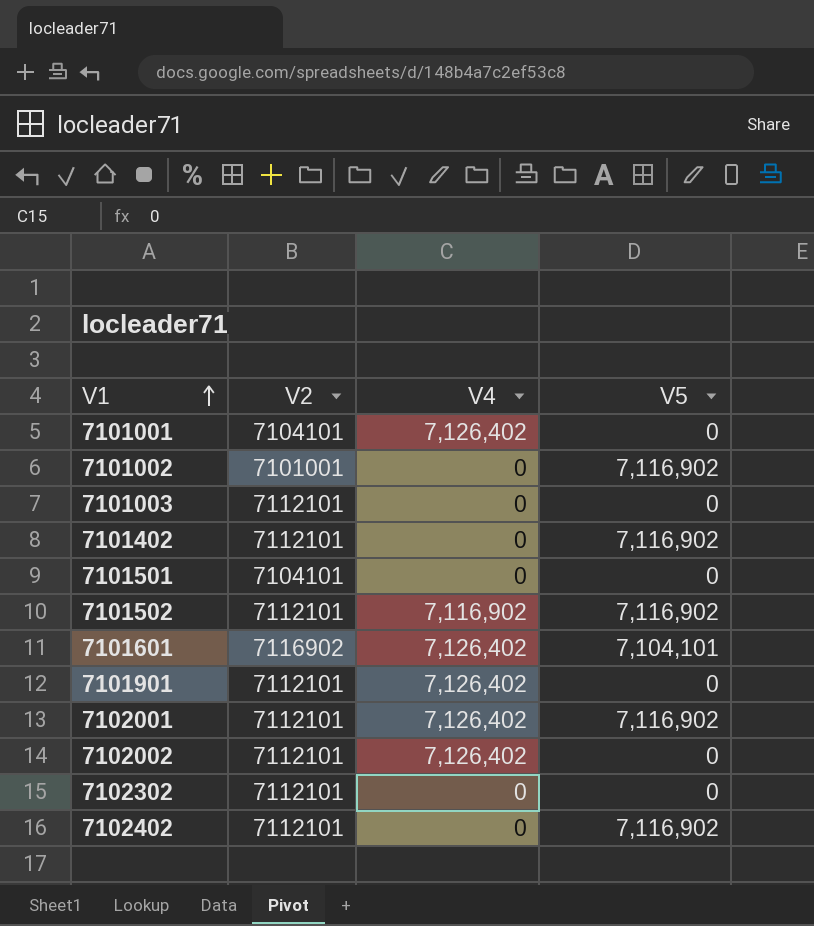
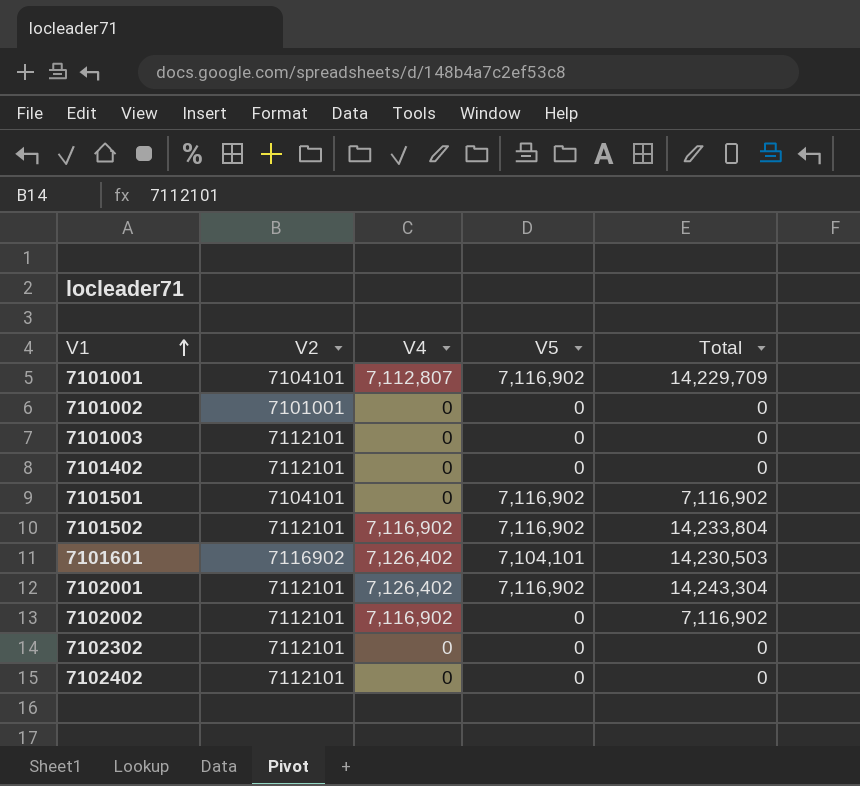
column Total | formula: none -> [V4] + [V5]
row 7101901: 7112101 | 7,126,402 | 0 -> none
7101001 | V4: 7,126,402 -> 7,112,807
7101001 | V5: 0 -> 7,116,902
7101002 | V5: 7,116,902 -> 0
7101402 | V5: 7,116,902 -> 0
7101501 | V5: 0 -> 7,116,902
7102002 | V4: 7,126,402 -> 7,116,902
7102402 | V5: 7,116,902 -> 0

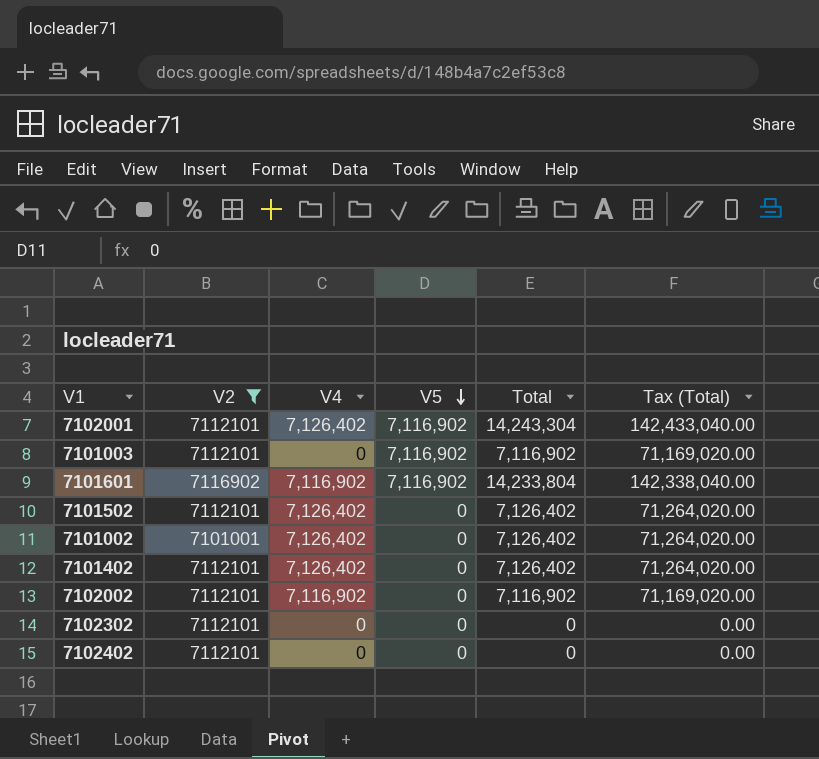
filter: none -> V2 != 7104101
row order: V1 ascending -> V5 descending
column Tax (Total) | formula: none -> [Total] * 10
7101003 | V5: 0 -> 7,116,902
7101003 | Total: 0 -> 7,116,902
7101601 | V4: 7,126,402 -> 7,116,902
7101601 | V5: 7,104,101 -> 7,116,902
7101601 | Total: 14,230,503 -> 14,233,804
7101502 | V4: 7,116,902 -> 7,126,402
7101502 | V5: 7,116,902 -> 0
7101502 | Total: 14,233,804 -> 7,126,402
7101002 | V4: 0 -> 7,126,402
7101002 | Total: 0 -> 7,126,402
7101402 | V4: 0 -> 7,126,402
7101402 | Total: 0 -> 7,126,402

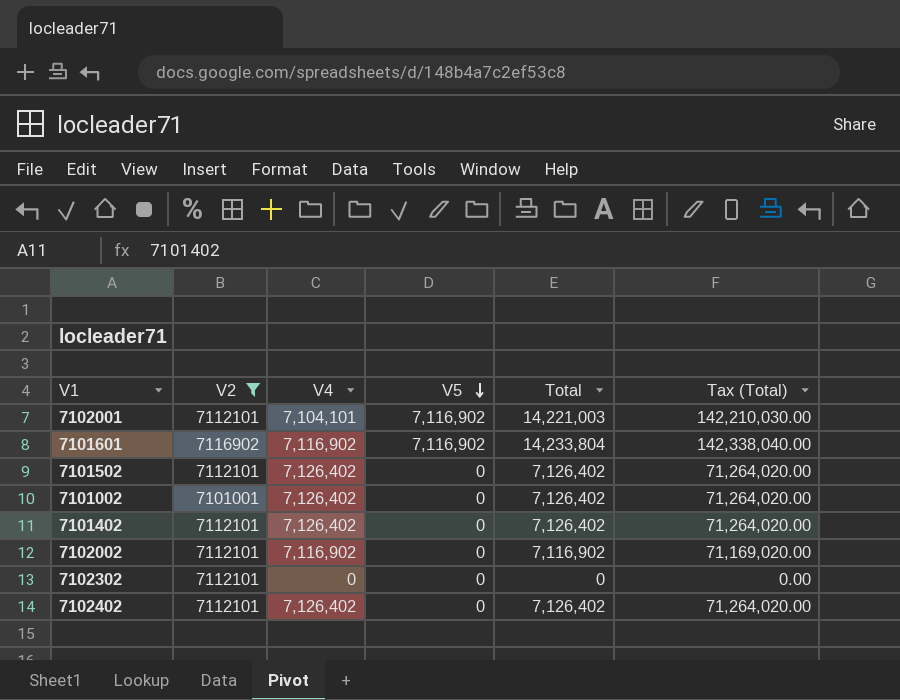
row 7101003: 7112101 | 0 | 7,116,902 | 7,116,902 | 71,169,020.00 -> none
7102001 | V4: 7,126,402 -> 7,104,101
7102001 | Total: 14,243,304 -> 14,221,003
7102001 | Tax (Total): 142,433,040.00 -> 142,210,030.00
7102402 | V4: 0 -> 7,126,402
7102402 | Total: 0 -> 7,126,402
7102402 | Tax (Total): 0.00 -> 71,264,020.00

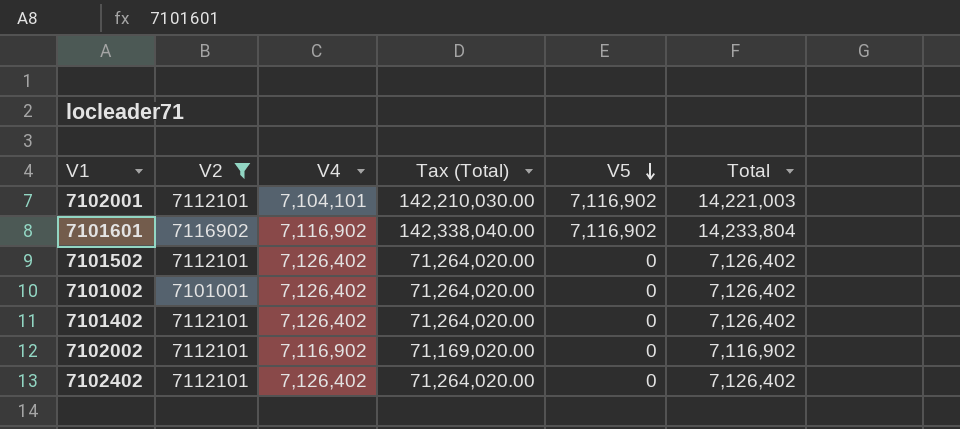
column Tax (Total) | position: 6 -> 4
row 7102302: 7112101 | 0 | 0 | 0 | 0.00 -> none

